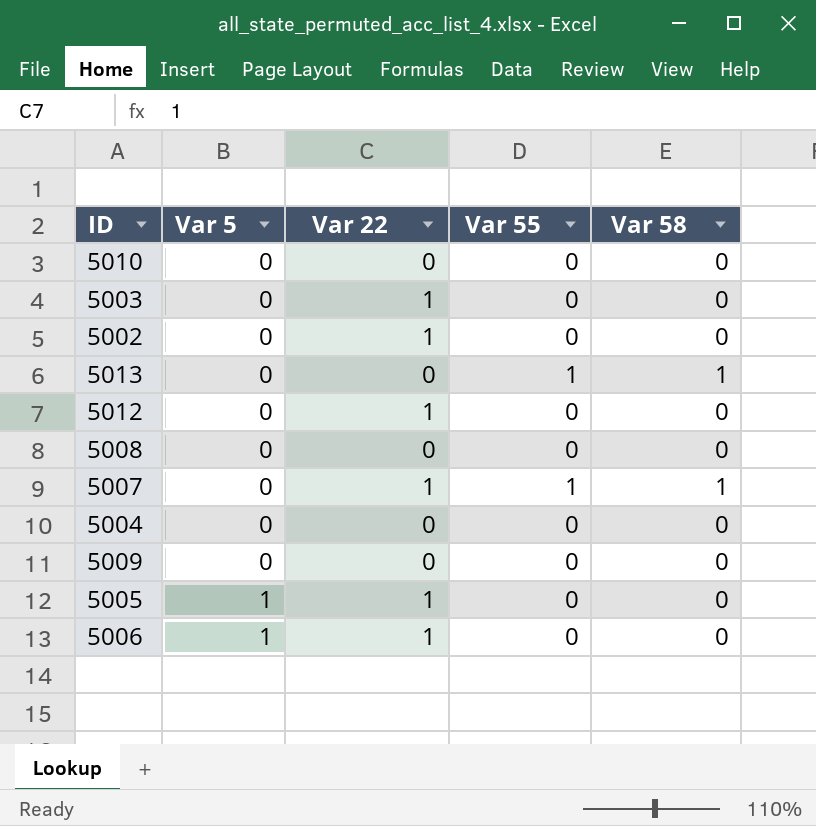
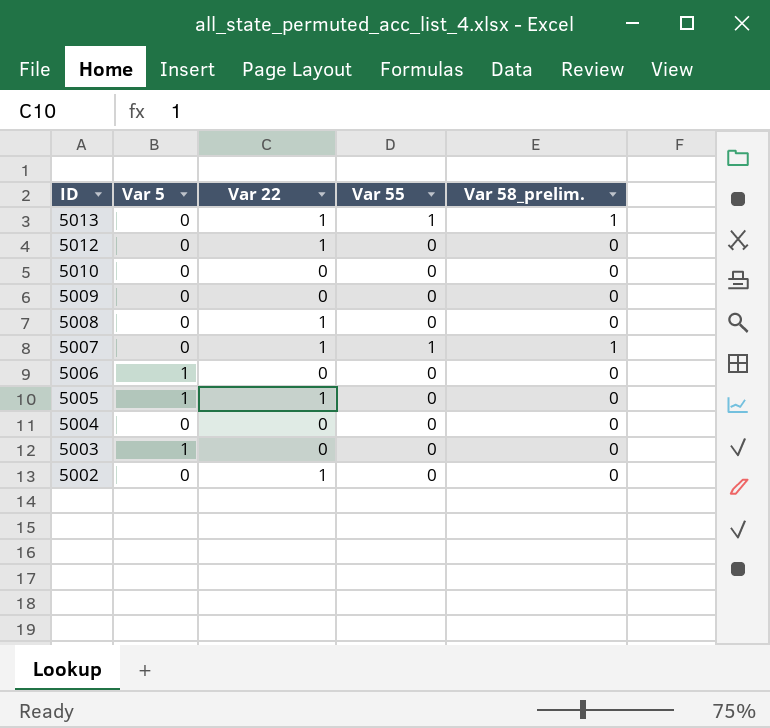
row order: Var 5 ascending -> ID descending
column name: Var 58 -> Var 58_prelim.
5013 | Var 22: 0 -> 1
5008 | Var 22: 0 -> 1
5006 | Var 22: 1 -> 0
5003 | Var 5: 0 -> 1
5003 | Var 22: 1 -> 0

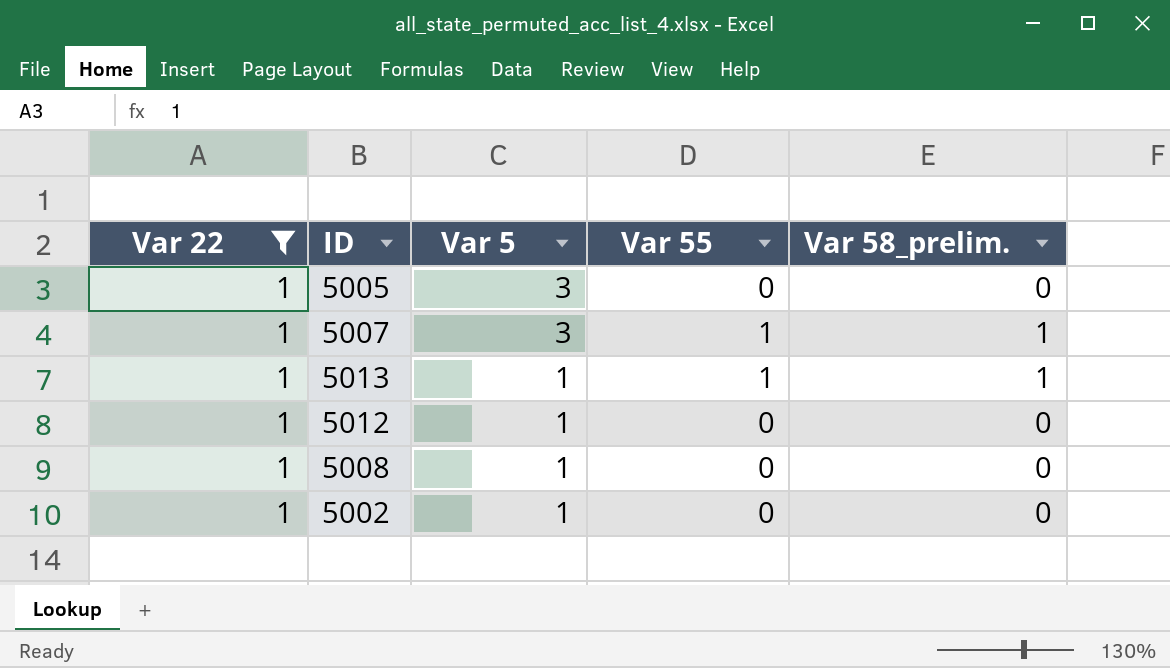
filter: none -> Var 22 = 1
row order: ID descending -> Var 5 descending
column Var 22 | position: 3 -> 1
5005 | Var 5: 1 -> 3
5007 | Var 5: 0 -> 3
5013 | Var 5: 0 -> 1
5012 | Var 5: 0 -> 1
5008 | Var 5: 0 -> 1
5002 | Var 5: 0 -> 1

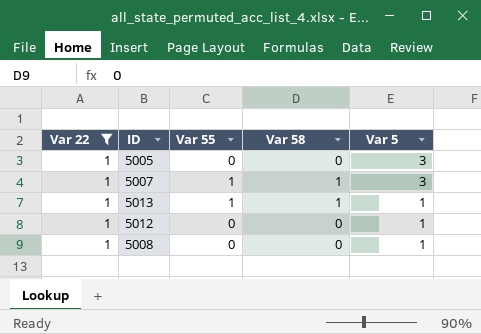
column name: Var 58_prelim. -> Var 58
column Var 5 | position: 3 -> 5
row 5002: 1 | 1 | 0 | 0 -> none

